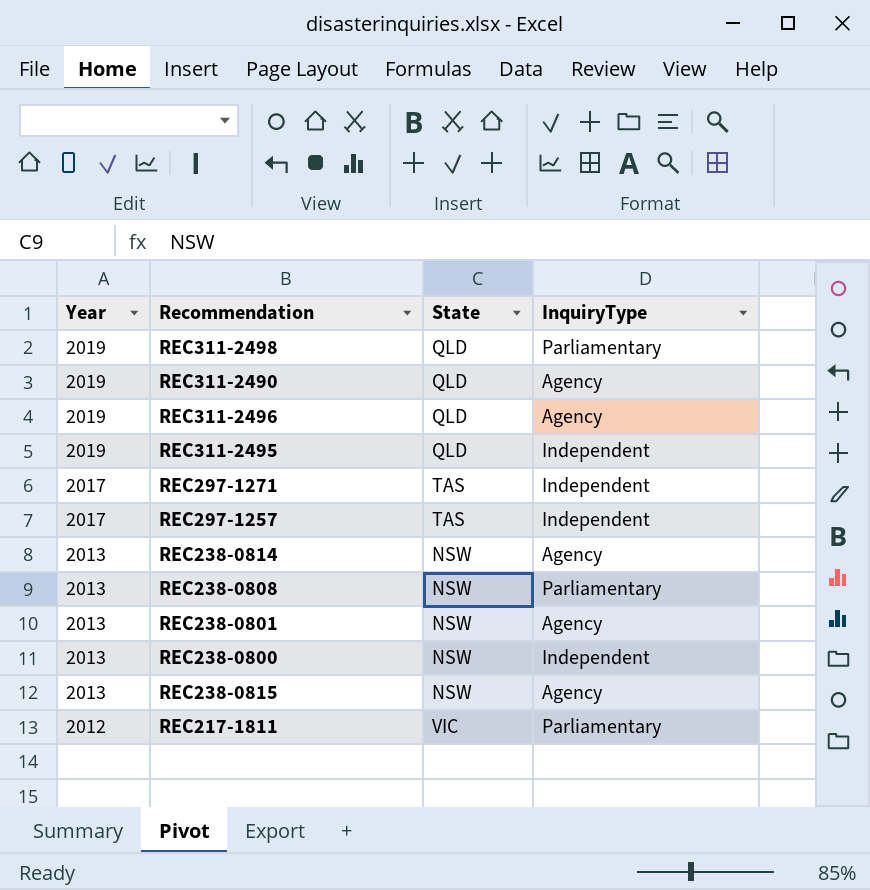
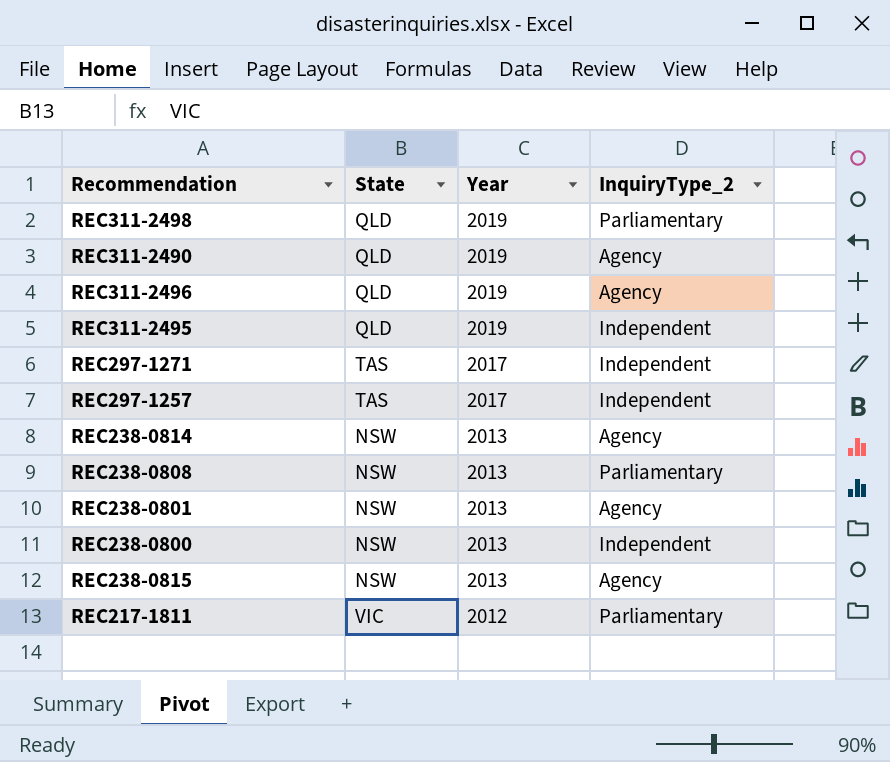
column Year | position: 1 -> 3
column name: InquiryType -> InquiryType_2

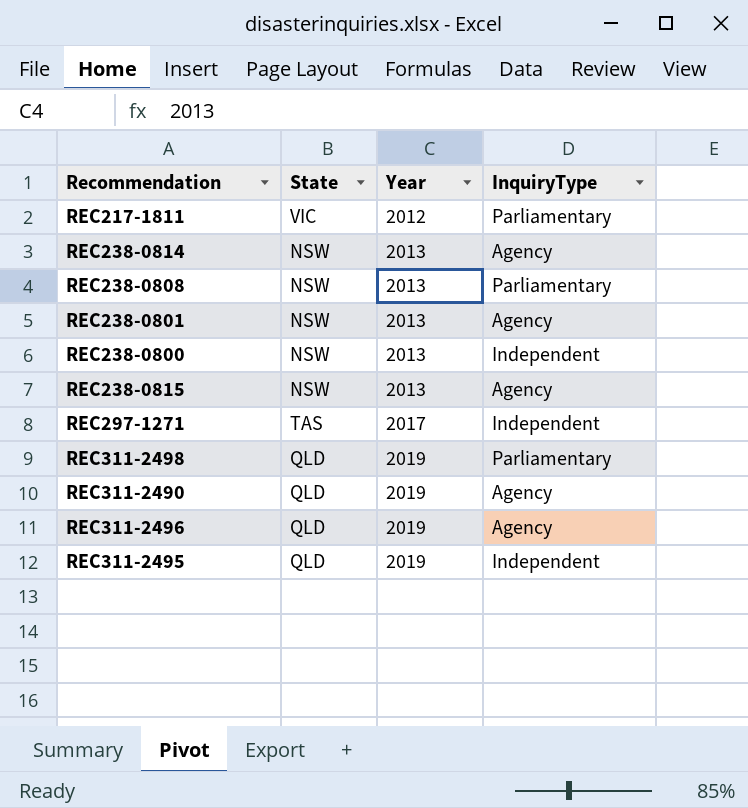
row order: Year descending -> Year ascending
column name: InquiryType_2 -> InquiryType
row REC297-1257: TAS | 2017 | Independent -> none

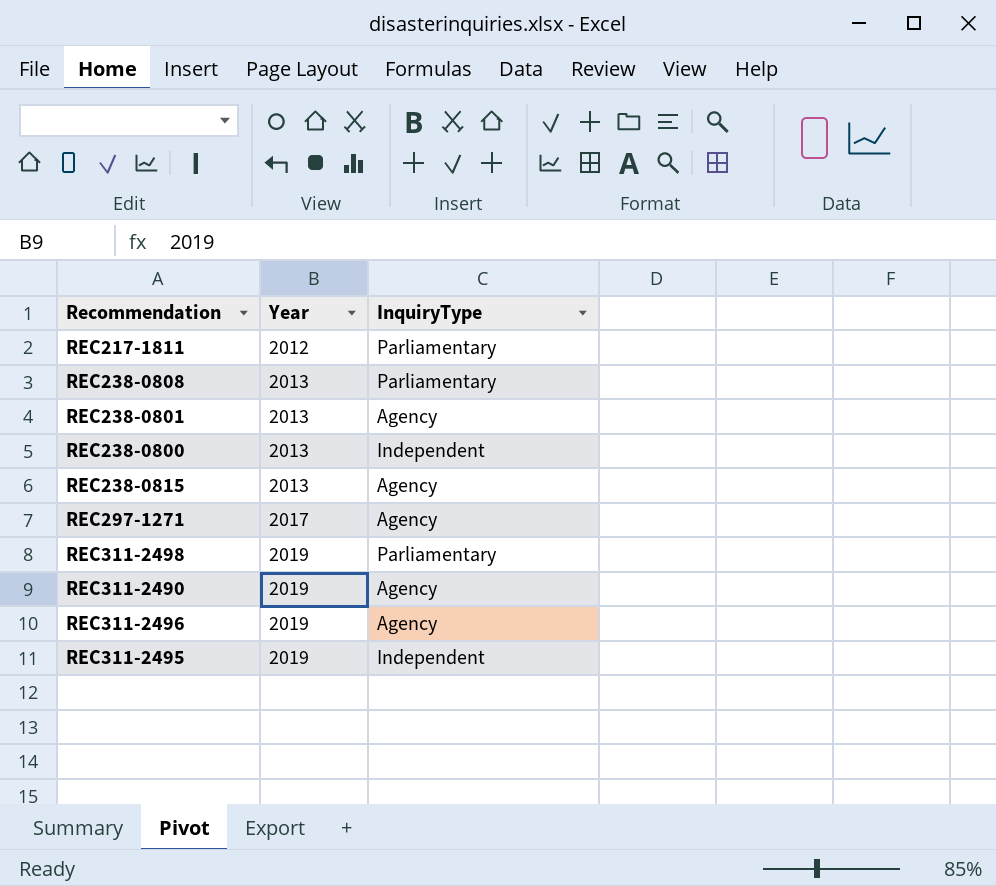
column State | position: 2 -> none
row REC238-0814: NSW | 2013 | Agency -> none
REC297-1271 | InquiryType: Independent -> Agency

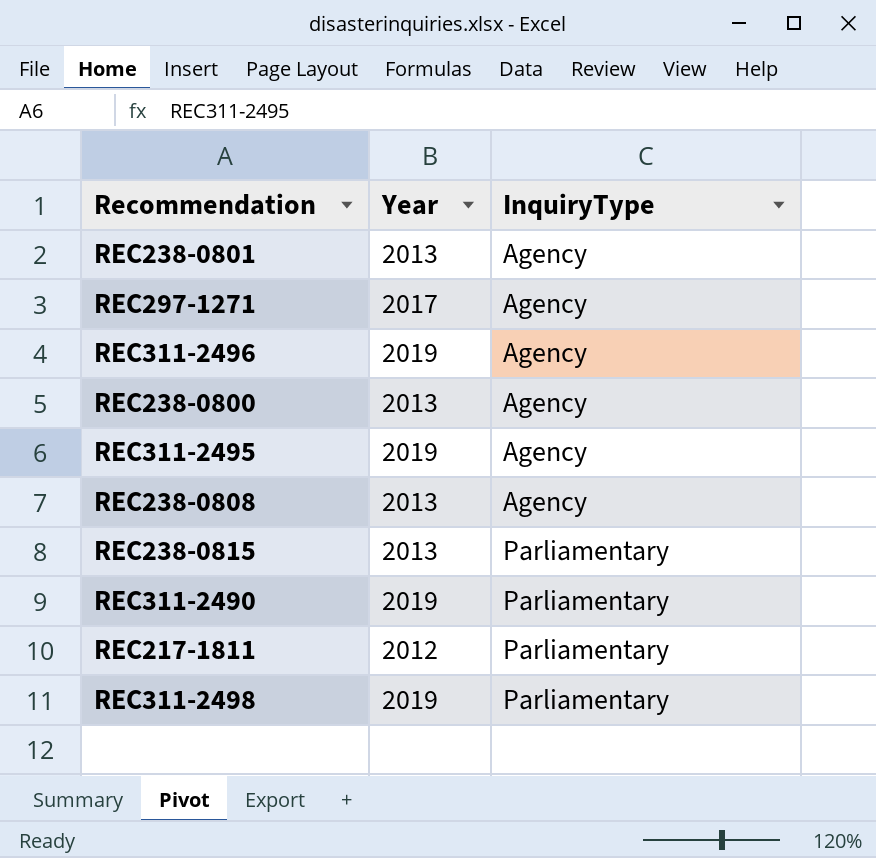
row order: Year ascending -> InquiryType ascending
REC238-0800 | InquiryType: Independent -> Agency
REC311-2495 | InquiryType: Independent -> Agency
REC238-0808 | InquiryType: Parliamentary -> Agency
REC238-0815 | InquiryType: Agency -> Parliamentary
REC311-2490 | InquiryType: Agency -> Parliamentary

